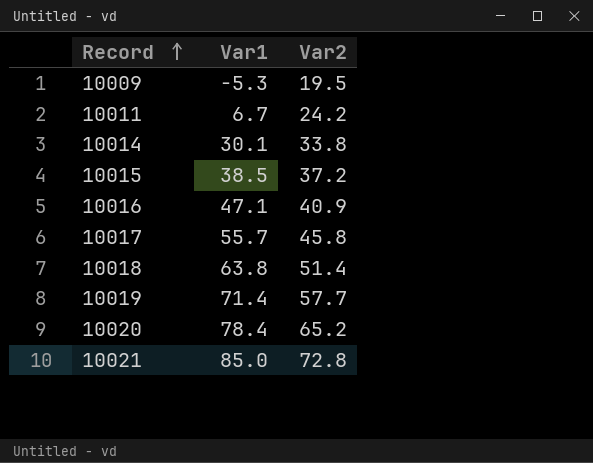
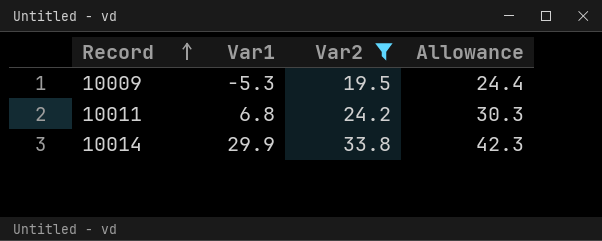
filter: none -> Var2 <= 33.8
column Allowance | formula: none -> [Var2] * 1.25
10011 | Var1: 6.7 -> 6.8
10014 | Var1: 30.1 -> 29.9

